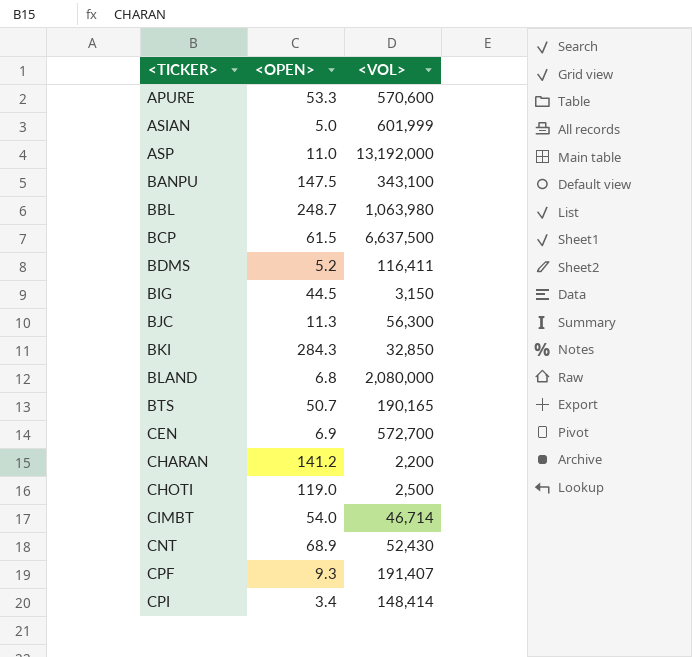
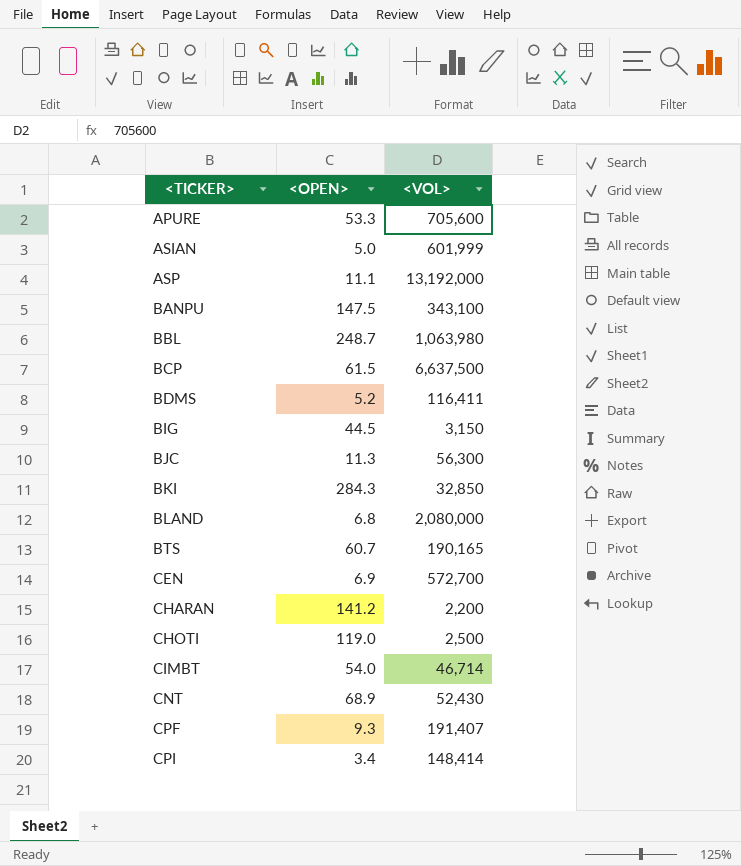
APURE | <VOL>: 570,600 -> 705,600
ASP | <OPEN>: 11.0 -> 11.1
BTS | <OPEN>: 50.7 -> 60.7

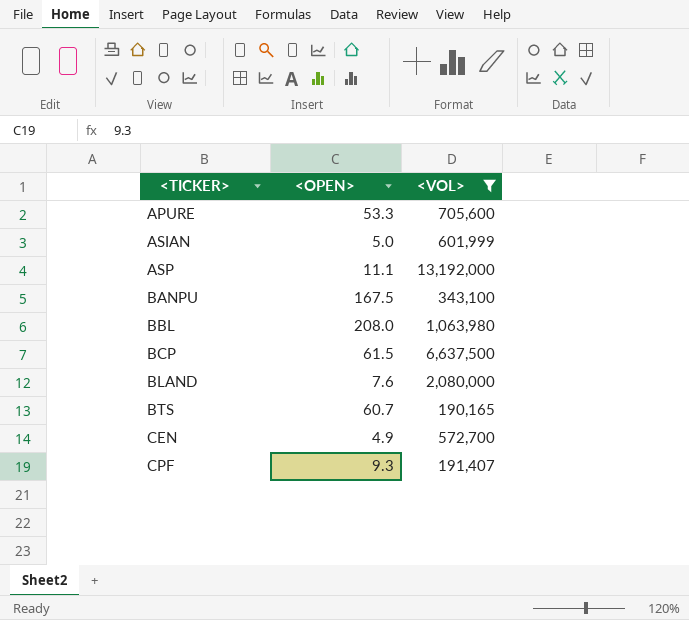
filter: none -> <VOL> >= 190,165
BANPU | <OPEN>: 147.5 -> 167.5
BBL | <OPEN>: 248.7 -> 208.0
BLAND | <OPEN>: 6.8 -> 7.6
CEN | <OPEN>: 6.9 -> 4.9

